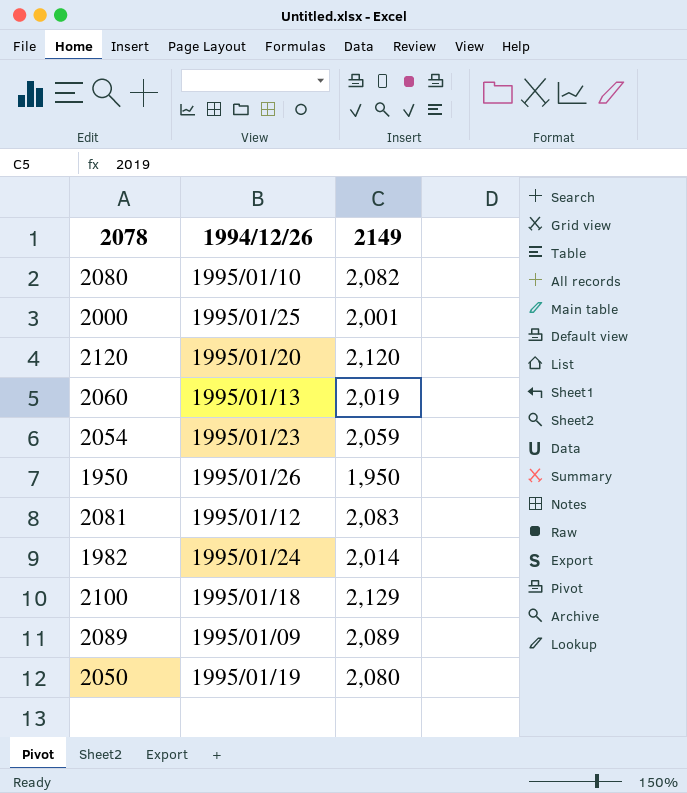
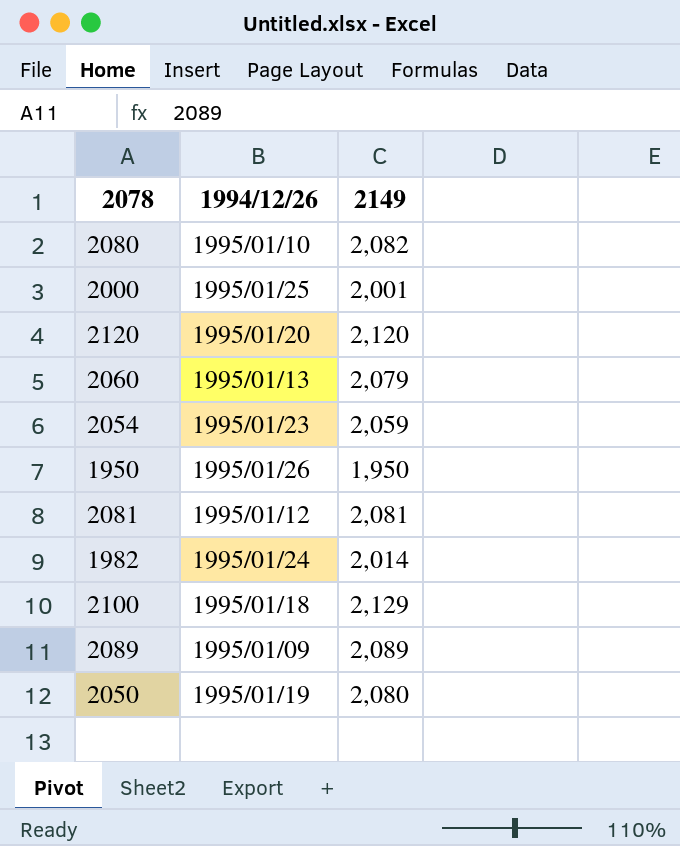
2060 | 2149: 2,019 -> 2,079
2081 | 2149: 2,083 -> 2,081

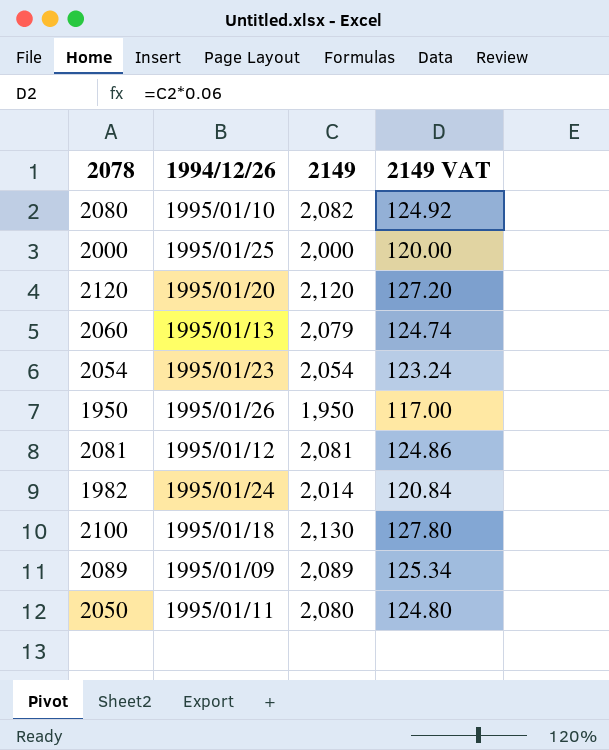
column 2149 VAT | formula: none -> [2149] * 0.06
2000 | 2149: 2,001 -> 2,000
2054 | 2149: 2,059 -> 2,054
2100 | 2149: 2,129 -> 2,130
2050 | 1994/12/26: 1995/01/19 -> 1995/01/11

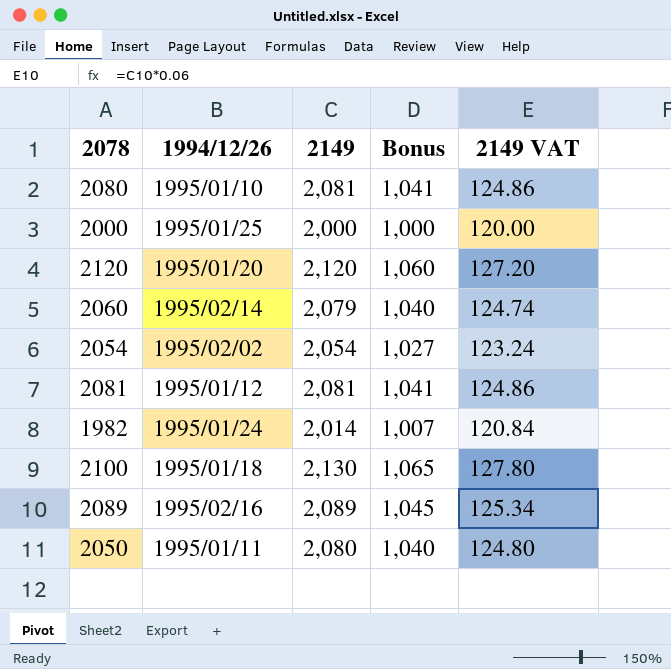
column Bonus | formula: none -> [2149] * 0.5
row 1950: 1995/01/26 | 1,950 | 117.00 -> none
2080 | 2149: 2,082 -> 2,081
2080 | 2149 VAT: 124.92 -> 124.86
2060 | 1994/12/26: 1995/01/13 -> 1995/02/14
2054 | 1994/12/26: 1995/01/23 -> 1995/02/02
2089 | 1994/12/26: 1995/01/09 -> 1995/02/16

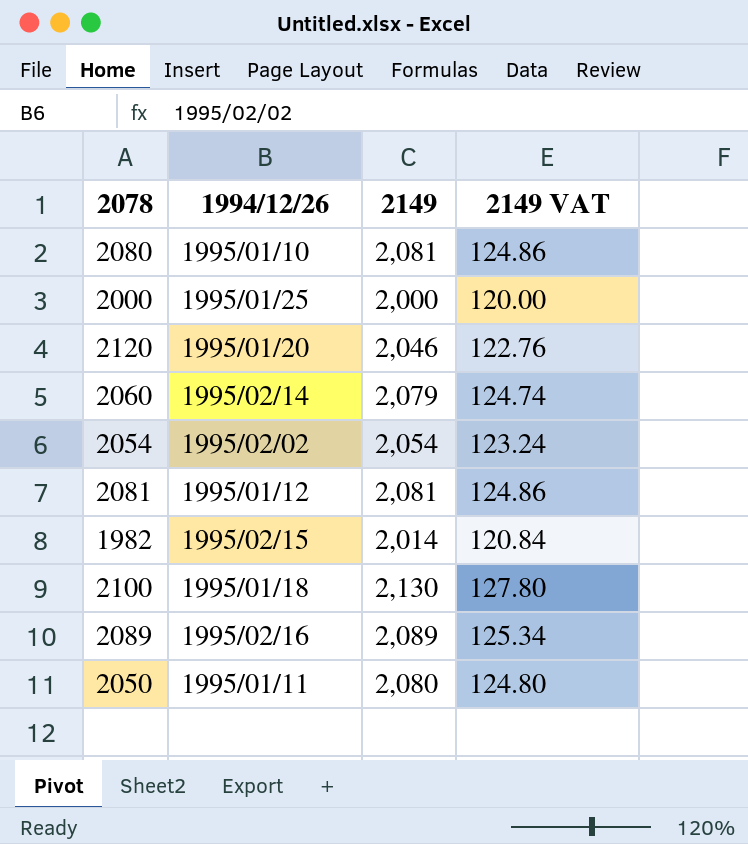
column Bonus | formula: [2149] * 0.5 -> none
2120 | 2149: 2,120 -> 2,046
2120 | 2149 VAT: 127.20 -> 122.76
1982 | 1994/12/26: 1995/01/24 -> 1995/02/15

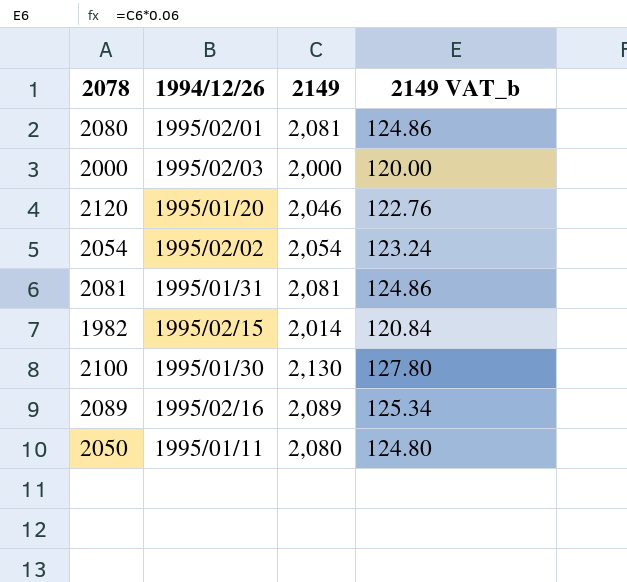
column name: 2149 VAT -> 2149 VAT_b
row 2060: 1995/02/14 | 2,079 | 124.74 -> none
2080 | 1994/12/26: 1995/01/10 -> 1995/02/01
2000 | 1994/12/26: 1995/01/25 -> 1995/02/03
2081 | 1994/12/26: 1995/01/12 -> 1995/01/31
2100 | 1994/12/26: 1995/01/18 -> 1995/01/30

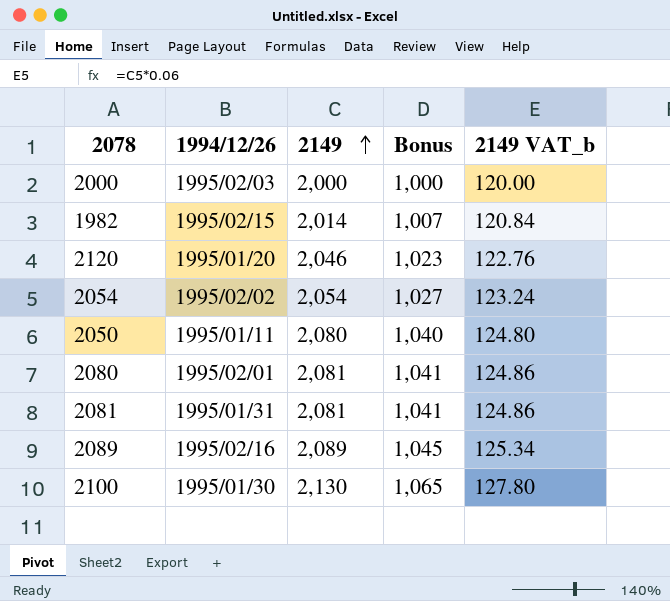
row order: none -> 2149 ascending
column Bonus | formula: none -> [2149] * 0.5

